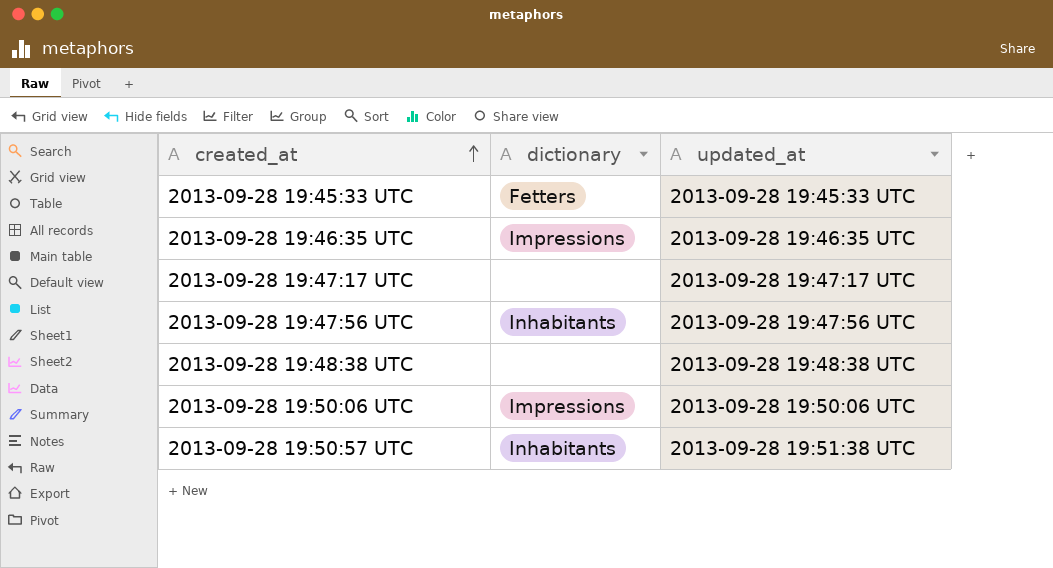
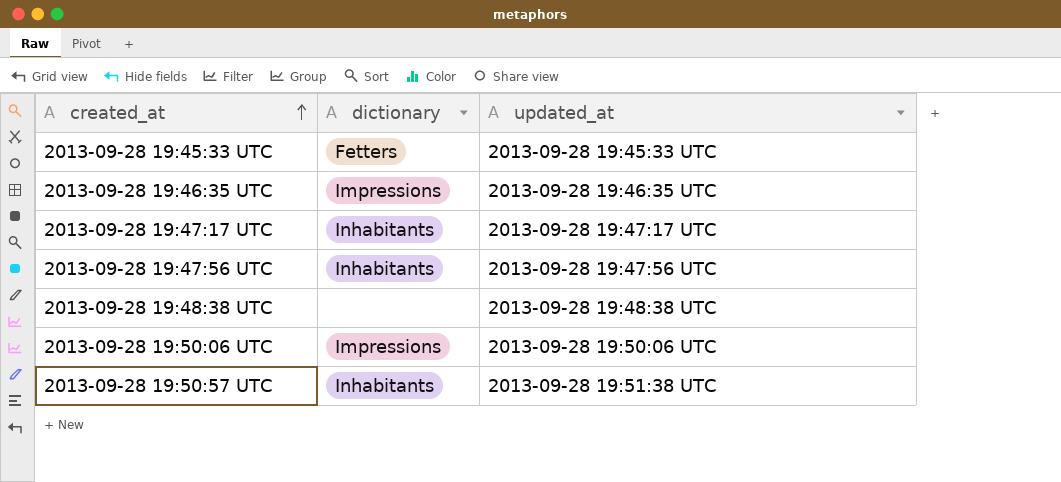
2013-09-28 19:47:17 UTC | dictionary: none -> Inhabitants

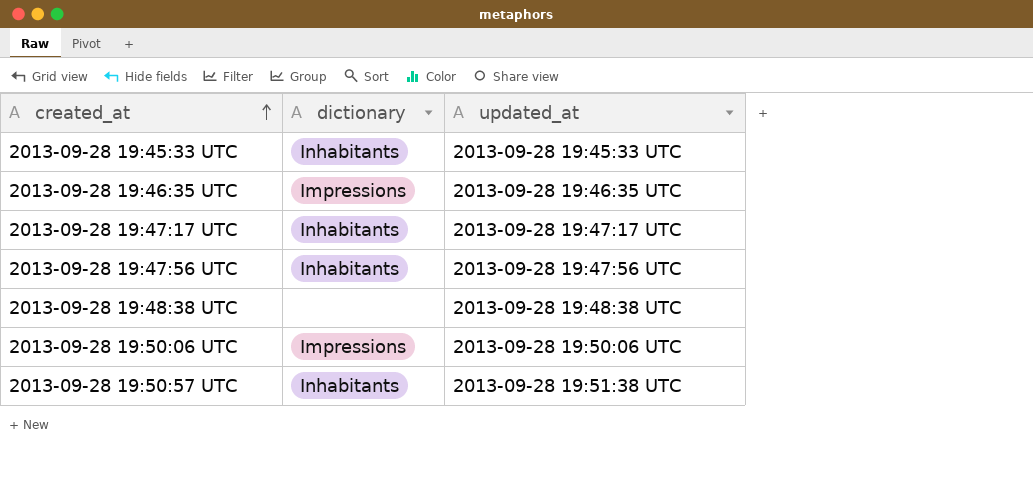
2013-09-28 19:45:33 UTC | dictionary: Fetters -> Inhabitants

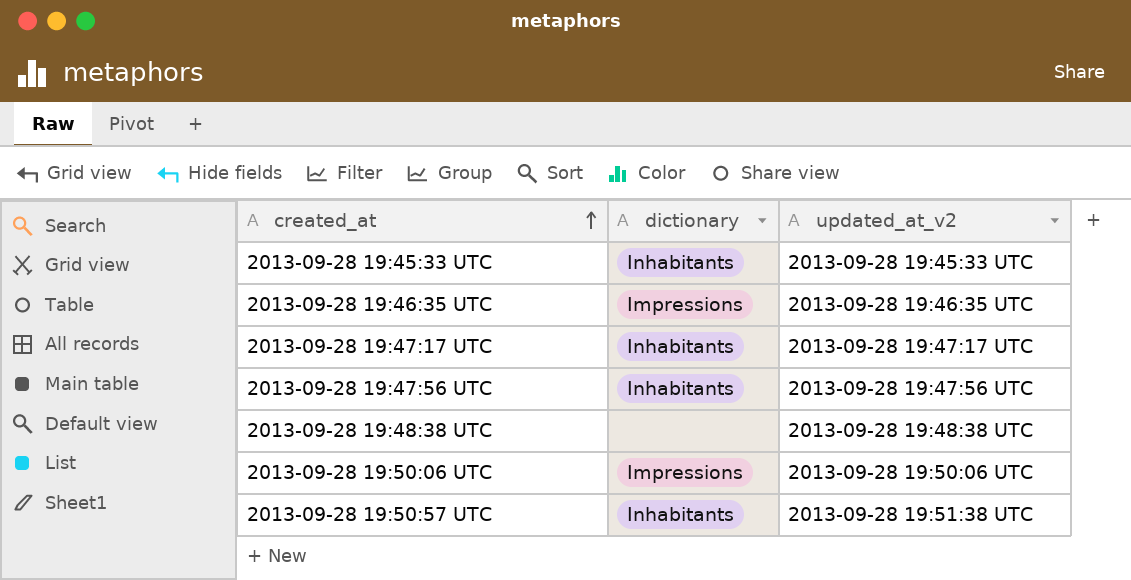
column name: updated_at -> updated_at_v2

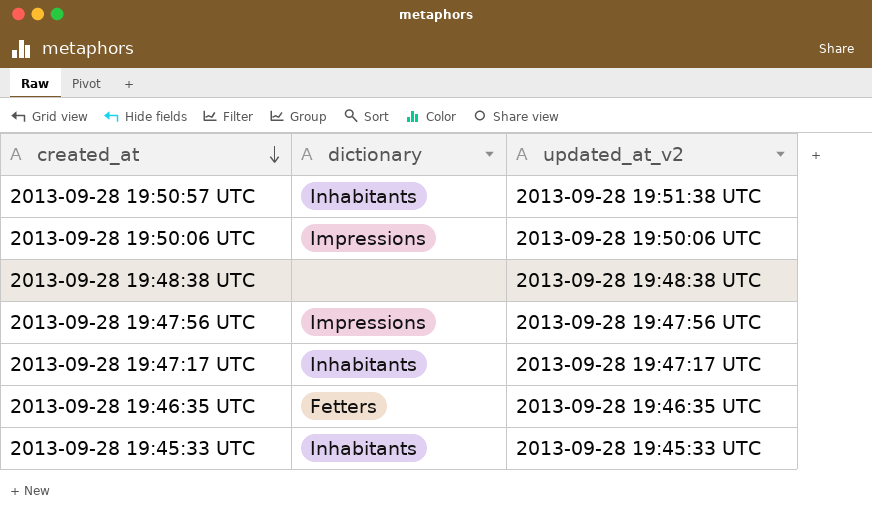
row order: created_at ascending -> created_at descending
2013-09-28 19:47:56 UTC | dictionary: Inhabitants -> Impressions
2013-09-28 19:46:35 UTC | dictionary: Impressions -> Fetters

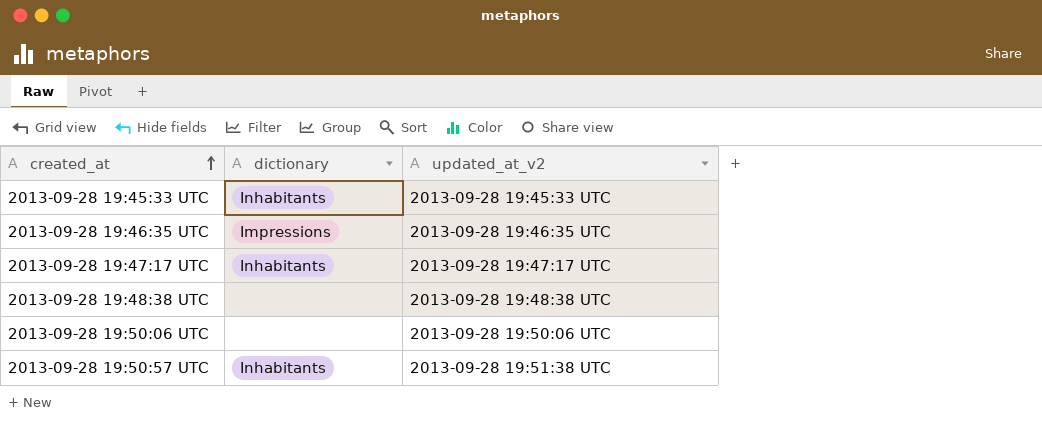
row order: created_at descending -> created_at ascending
row 2013-09-28 19:47:56 UTC: Impressions | 2013-09-28 19:47:56 UTC -> none
2013-09-28 19:46:35 UTC | dictionary: Fetters -> Impressions
2013-09-28 19:50:06 UTC | dictionary: Impressions -> none

